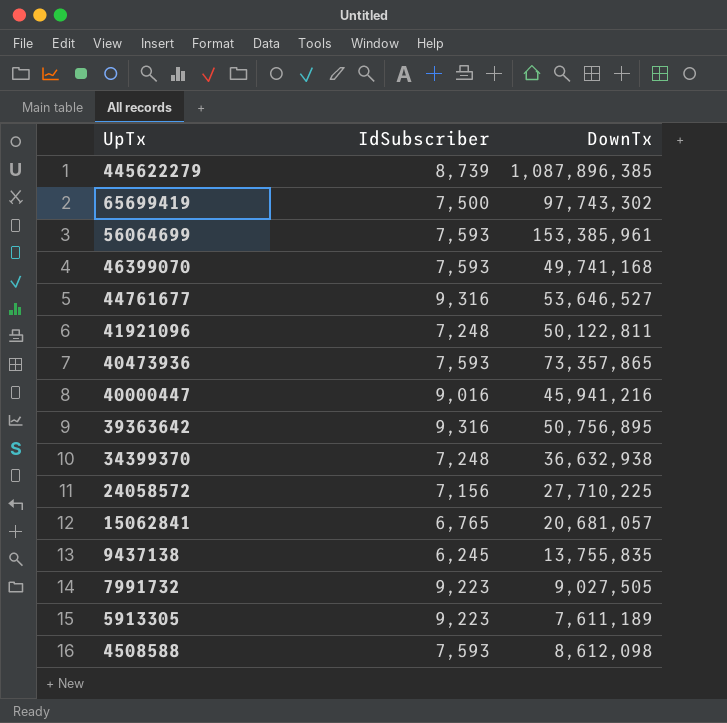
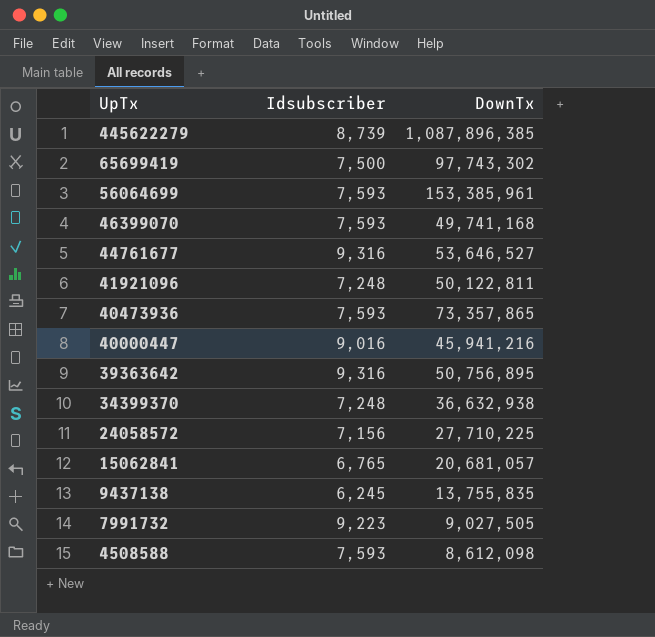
column name: IdSubscriber -> Idsubscriber
row 5913305: 9,223 | 7,611,189 -> none

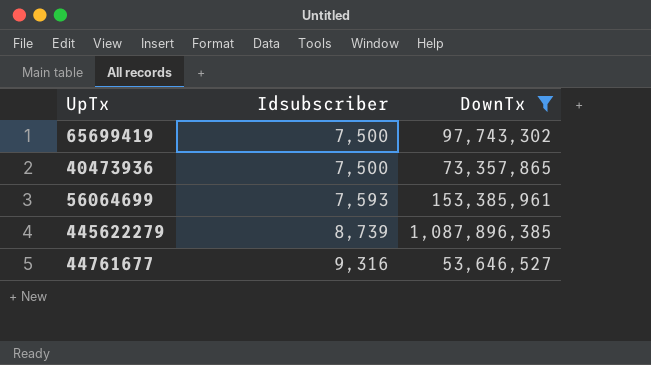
filter: none -> DownTx >= 53,646,527
row order: UpTx descending -> Idsubscriber ascending
40473936 | Idsubscriber: 7,593 -> 7,500

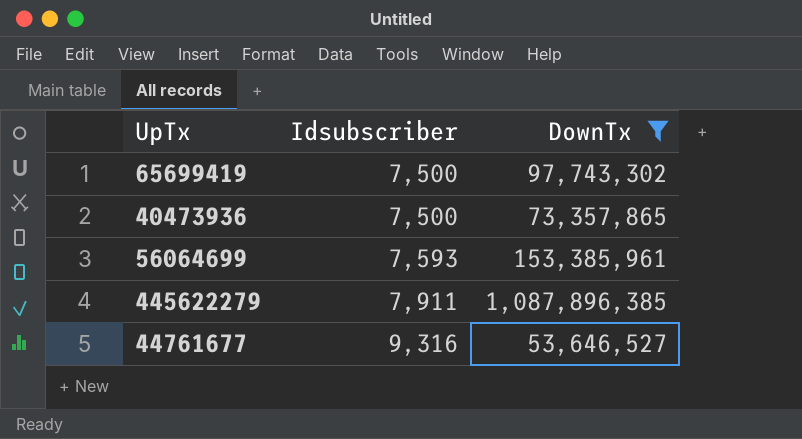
445622279 | Idsubscriber: 8,739 -> 7,911

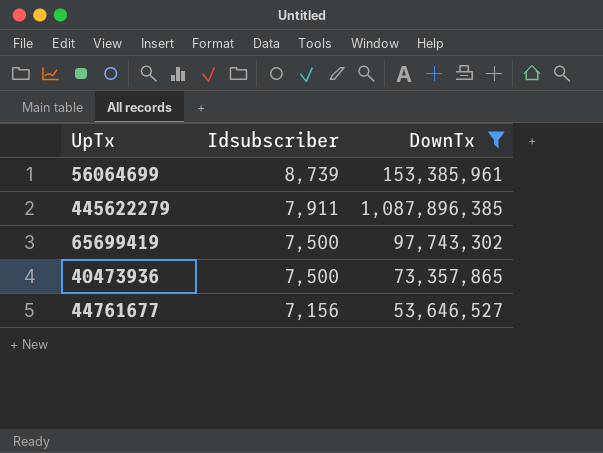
row order: Idsubscriber ascending -> Idsubscriber descending
56064699 | Idsubscriber: 7,593 -> 8,739
44761677 | Idsubscriber: 9,316 -> 7,156

